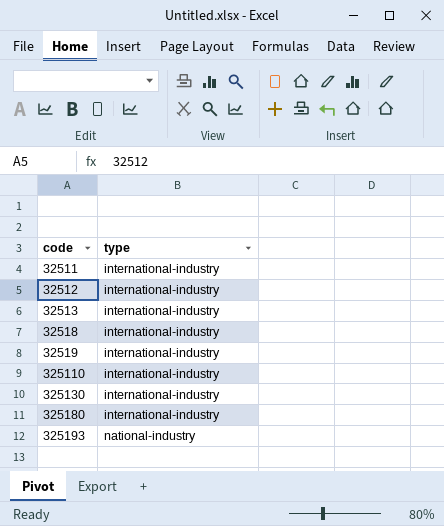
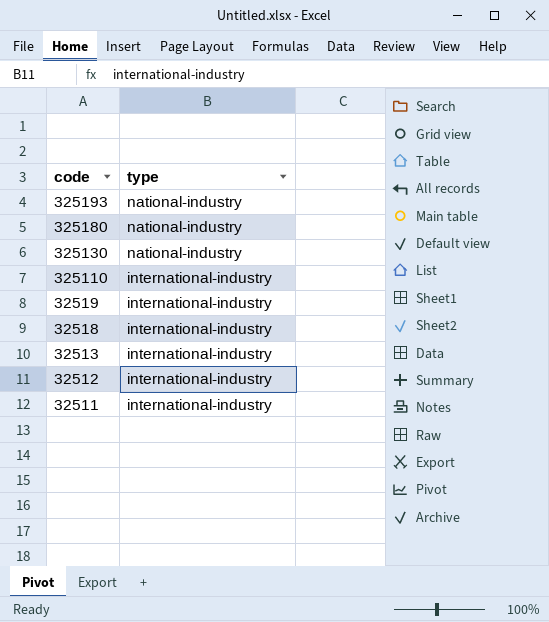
row order: code ascending -> code descending
325180 | type: international-industry -> national-industry
325130 | type: international-industry -> national-industry

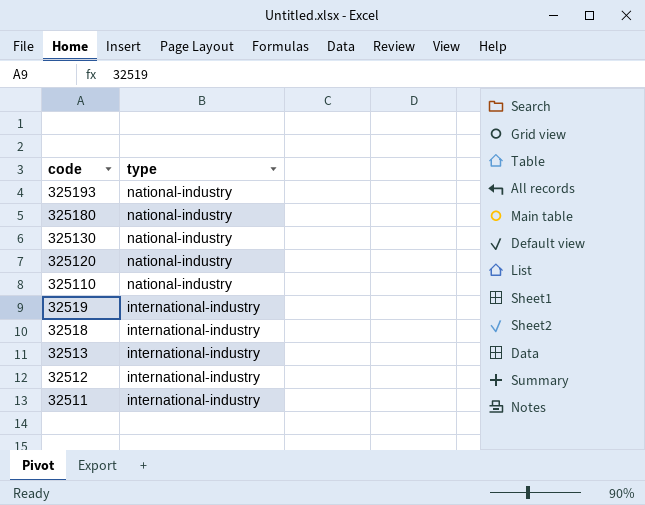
row 325120: none -> national-industry
325110 | type: international-industry -> national-industry

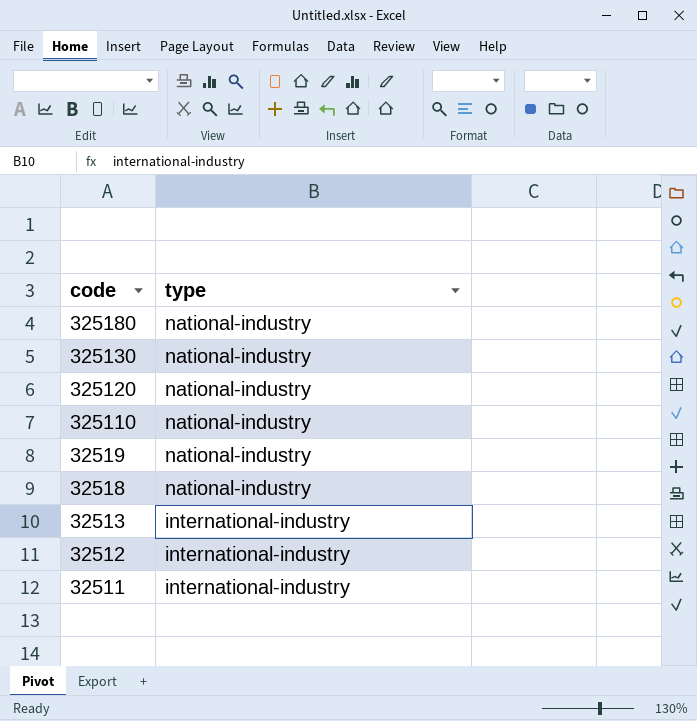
row 325193: national-industry -> none
32519 | type: international-industry -> national-industry
32518 | type: international-industry -> national-industry

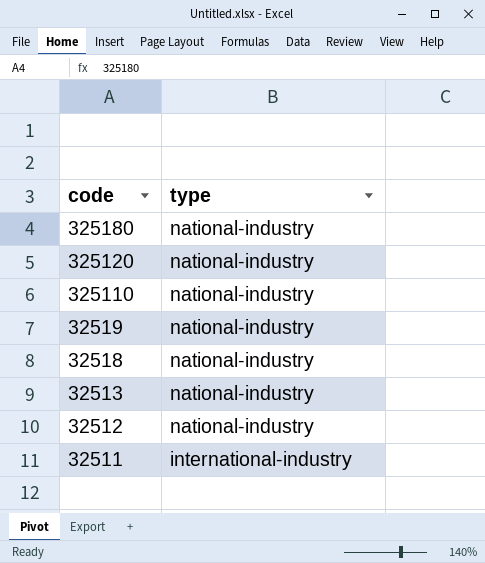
row 325130: national-industry -> none
32513 | type: international-industry -> national-industry
32512 | type: international-industry -> national-industry

